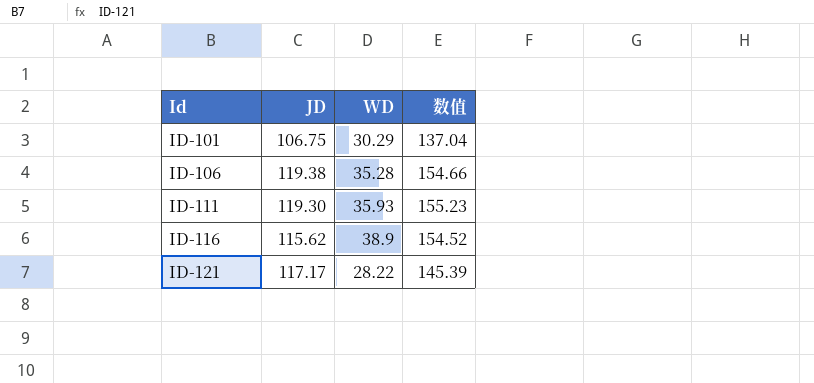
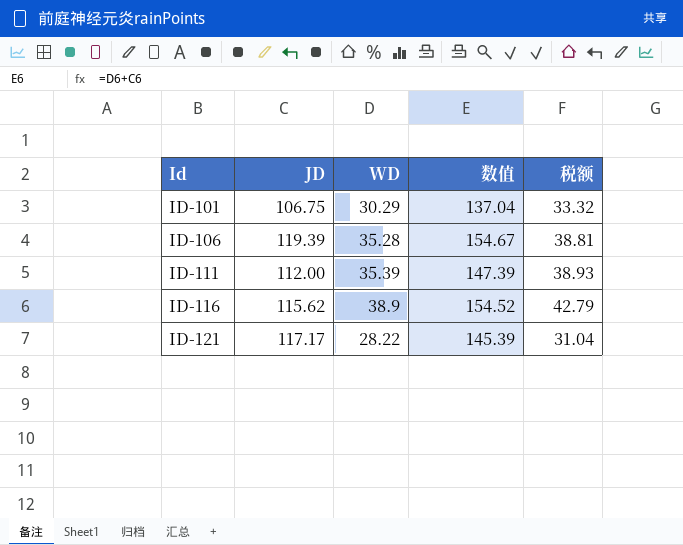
column 税额 | formula: none -> [WD] * 1.1
ID-106 | JD: 119.38 -> 119.39
ID-106 | 数值: 154.66 -> 154.67
ID-111 | JD: 119.30 -> 112.00
ID-111 | WD: 35.93 -> 35.39
ID-111 | 数值: 155.23 -> 147.39

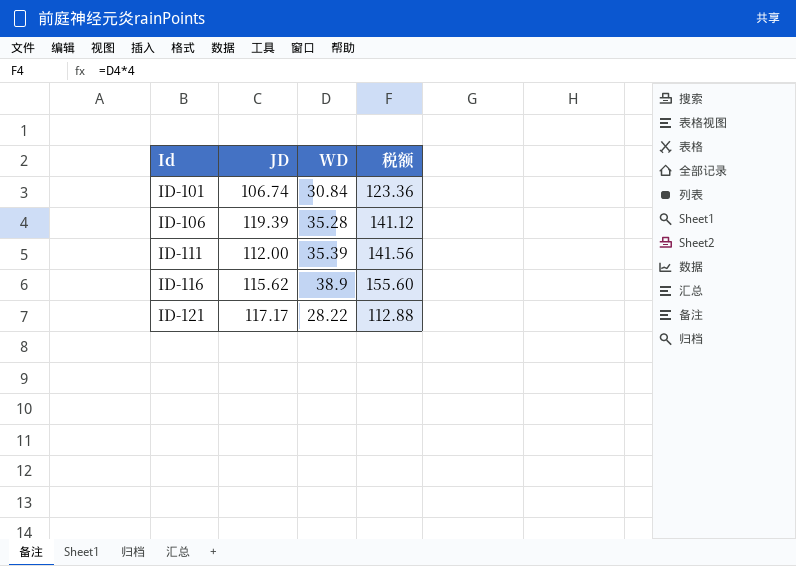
column 数值 | formula: [JD] + [WD] -> none
column 税额 | formula: [WD] * 1.1 -> [WD] * 4
ID-101 | JD: 106.75 -> 106.74
ID-101 | WD: 30.29 -> 30.84

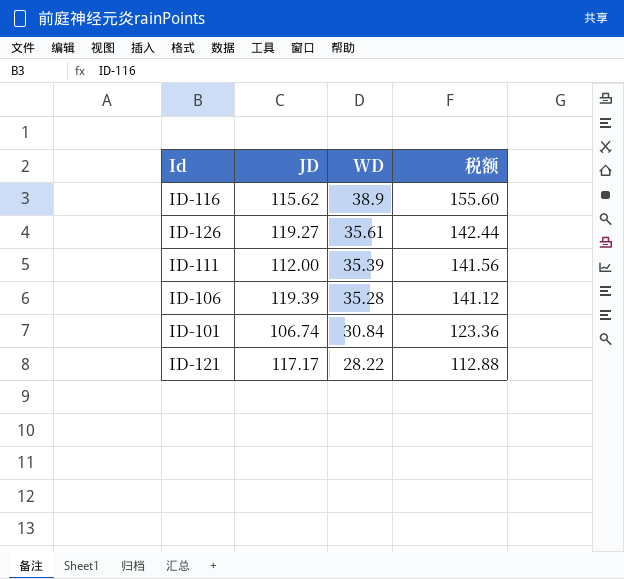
row order: Id ascending -> WD descending
row ID-126: none -> 119.27 | 35.61 | 142.44

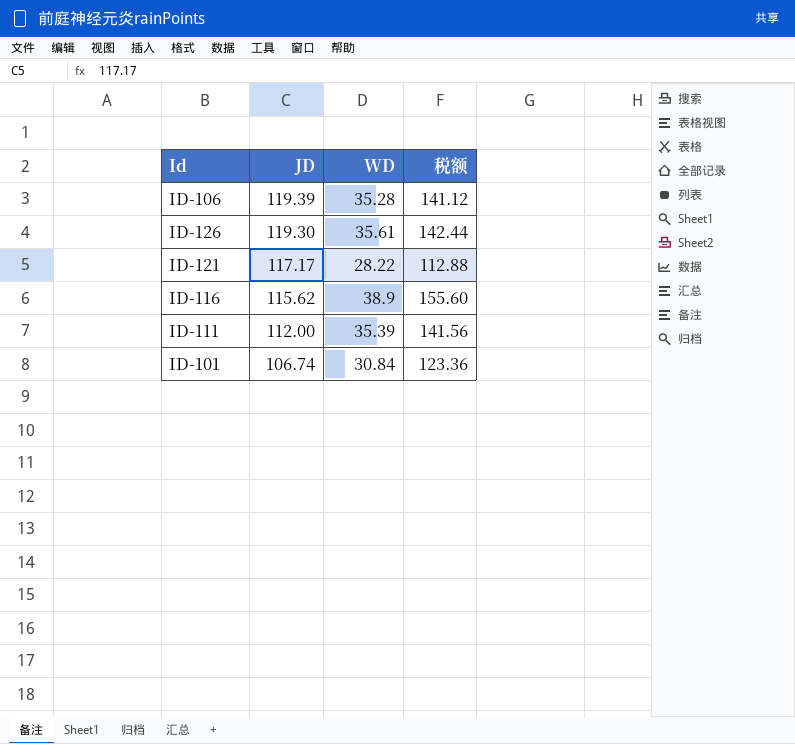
row order: WD descending -> JD descending
ID-126 | JD: 119.27 -> 119.30

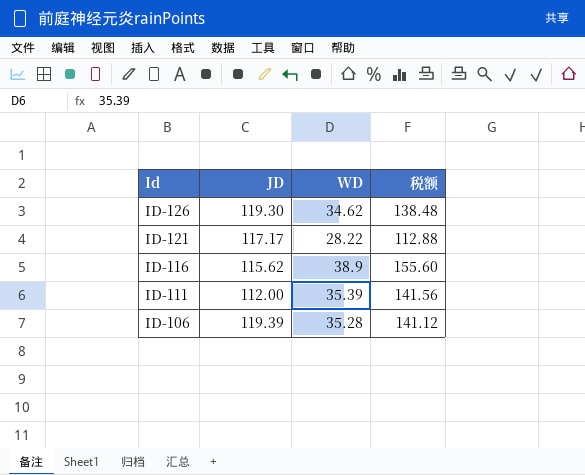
row order: JD descending -> Id descending
row ID-101: 106.74 | 30.84 | 123.36 -> none
ID-126 | WD: 35.61 -> 34.62
ID-126 | 税额: 142.44 -> 138.48

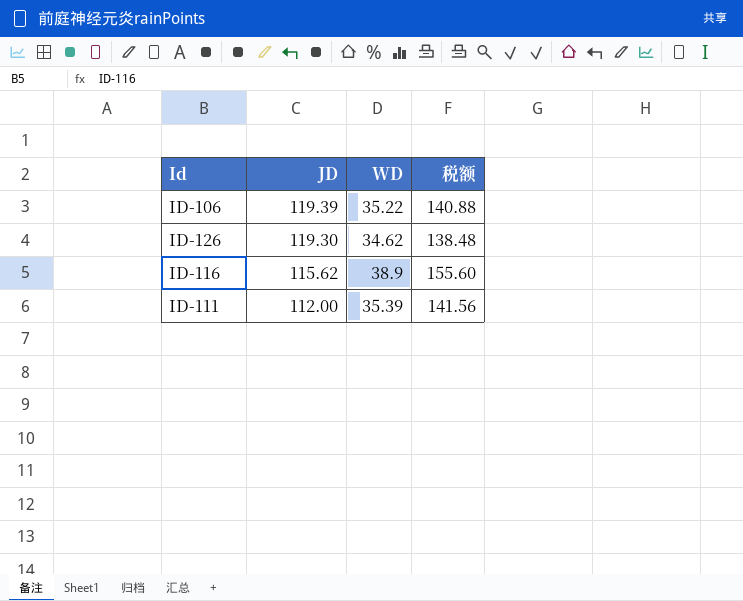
row order: Id descending -> JD descending
row ID-121: 117.17 | 28.22 | 112.88 -> none
ID-106 | WD: 35.28 -> 35.22
ID-106 | 税额: 141.12 -> 140.88

